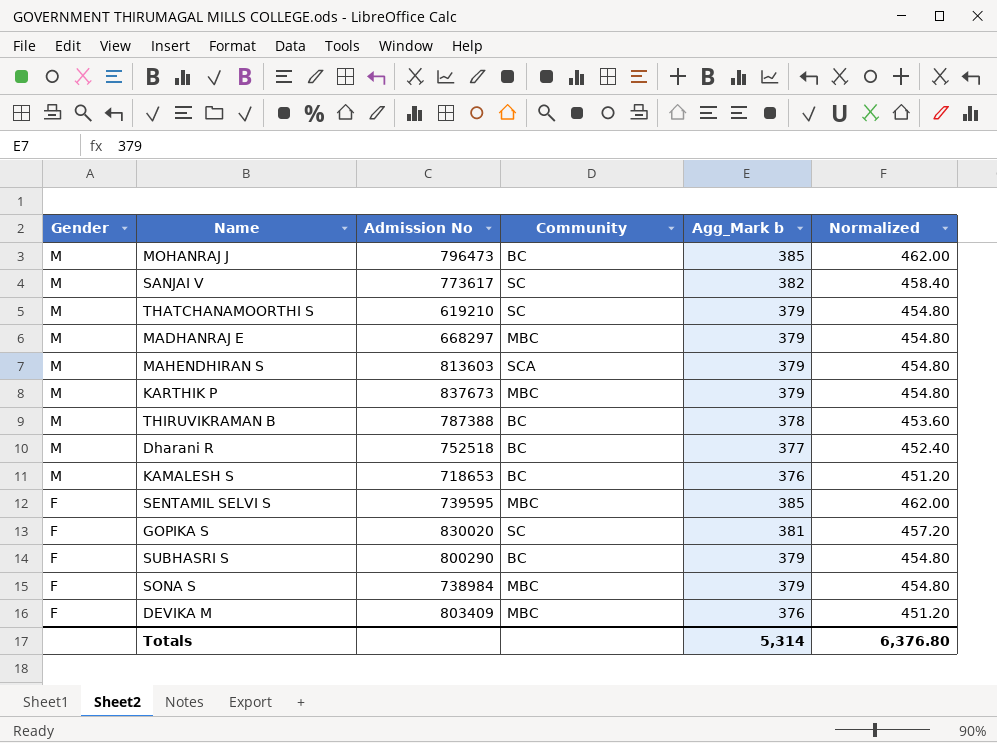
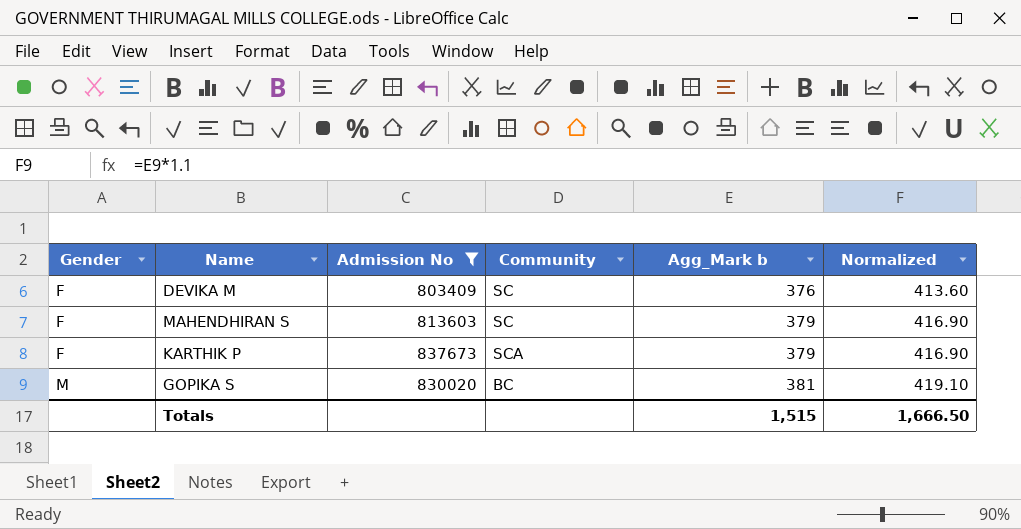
filter: none -> Admission No >= 803409
row order: Gender descending -> Gender ascending
column Normalized | formula: [Agg_Mark b] * 1.2 -> [Agg_Mark b] * 1.1
DEVIKA M | Community: MBC -> SC
MAHENDHIRAN S | Gender: M -> F
MAHENDHIRAN S | Community: SCA -> SC
KARTHIK P | Gender: M -> F
KARTHIK P | Community: MBC -> SCA
GOPIKA S | Gender: F -> M
GOPIKA S | Community: SC -> BC
Totals | Agg_Mark b: 5,314 -> 1,515
Totals | Normalized: 6,376.80 -> 1,666.50

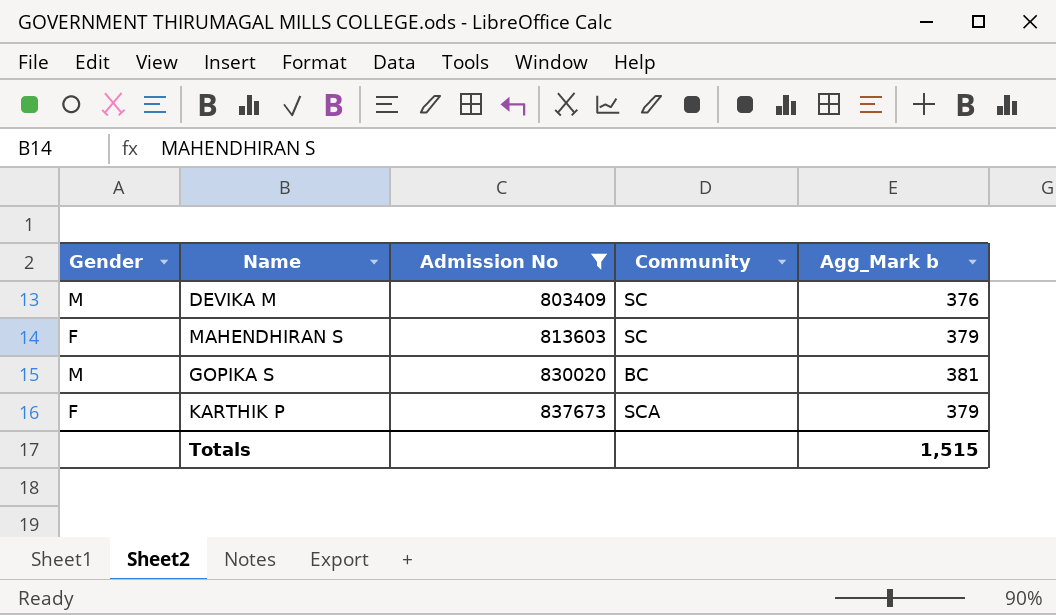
row order: Gender ascending -> Admission No ascending
column Normalized | formula: [Agg_Mark b] * 1.1 -> none
DEVIKA M | Gender: F -> M

